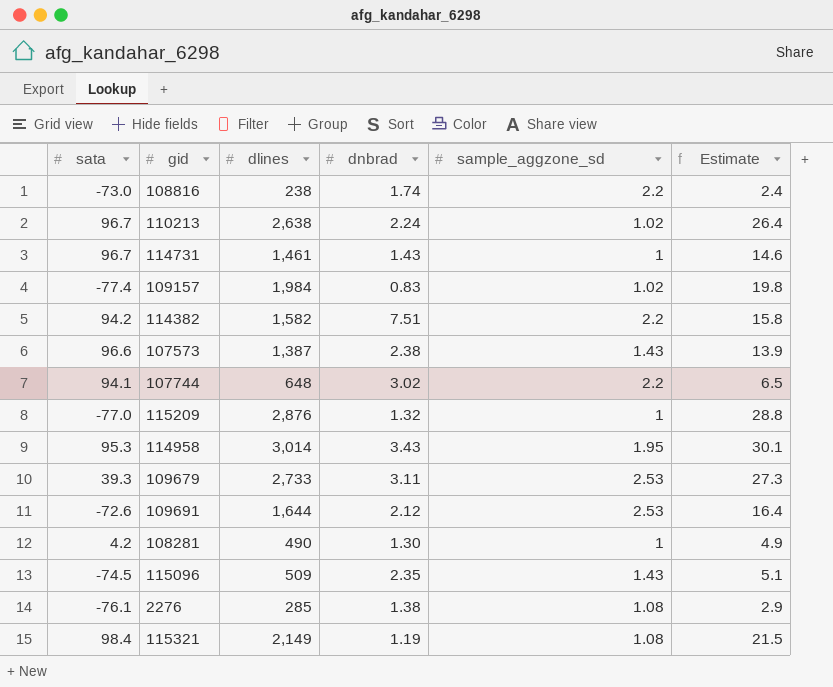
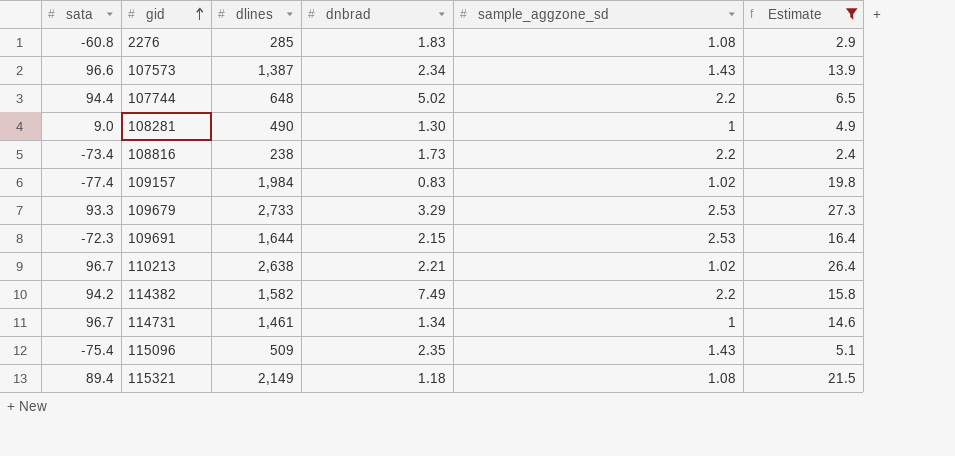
filter: none -> Estimate <= 27.3
row order: none -> gid ascending
2276 | sata: -76.1 -> -60.8
2276 | dnbrad: 1.38 -> 1.83
107573 | dnbrad: 2.38 -> 2.34
107744 | sata: 94.1 -> 94.4
107744 | dnbrad: 3.02 -> 5.02
108281 | sata: 4.2 -> 9.0
108816 | sata: -73.0 -> -73.4
108816 | dnbrad: 1.74 -> 1.73
109679 | sata: 39.3 -> 93.3
109679 | dnbrad: 3.11 -> 3.29
109691 | sata: -72.6 -> -72.3
109691 | dnbrad: 2.12 -> 2.15
110213 | dnbrad: 2.24 -> 2.21
114382 | dnbrad: 7.51 -> 7.49
114731 | dnbrad: 1.43 -> 1.34
115096 | sata: -74.5 -> -75.4
115321 | sata: 98.4 -> 89.4
115321 | dnbrad: 1.19 -> 1.18

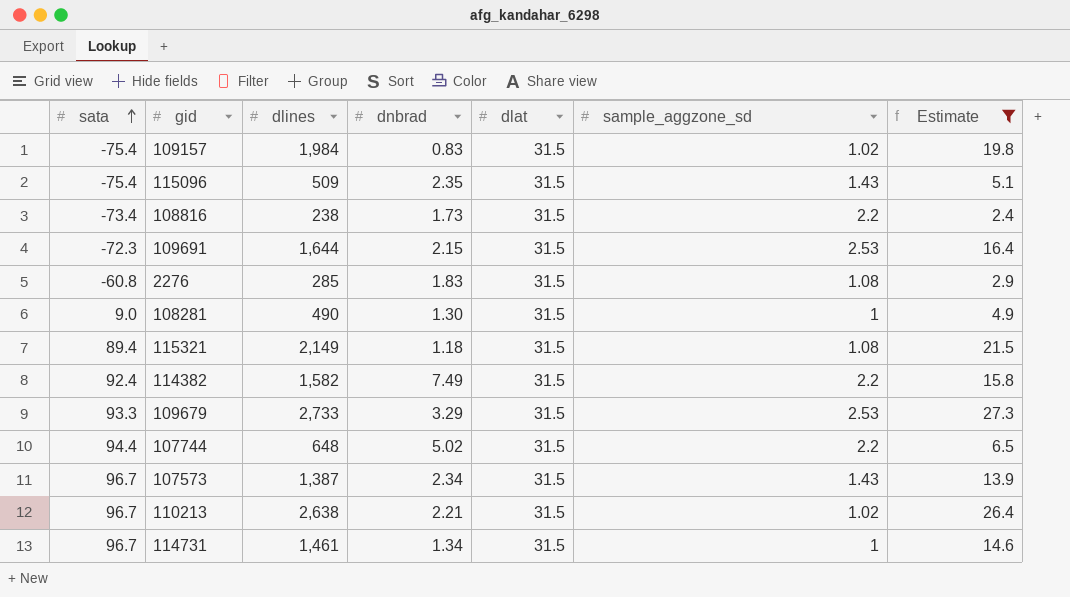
row order: gid ascending -> sata ascending
column dlat | position: none -> 5
109157 | sata: -77.4 -> -75.4
114382 | sata: 94.2 -> 92.4
107573 | sata: 96.6 -> 96.7

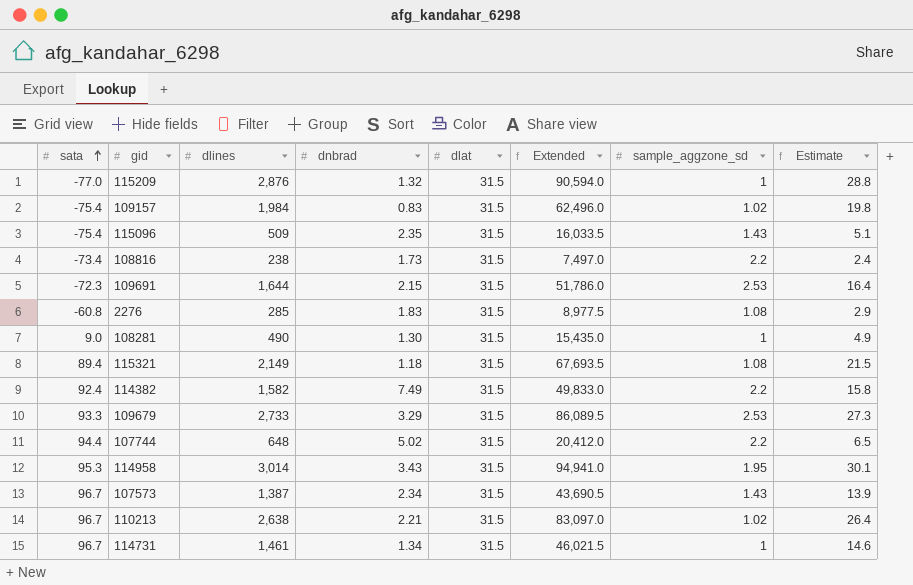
filter: Estimate <= 27.3 -> none
column Extended | formula: none -> [dlines] * [dlat]

